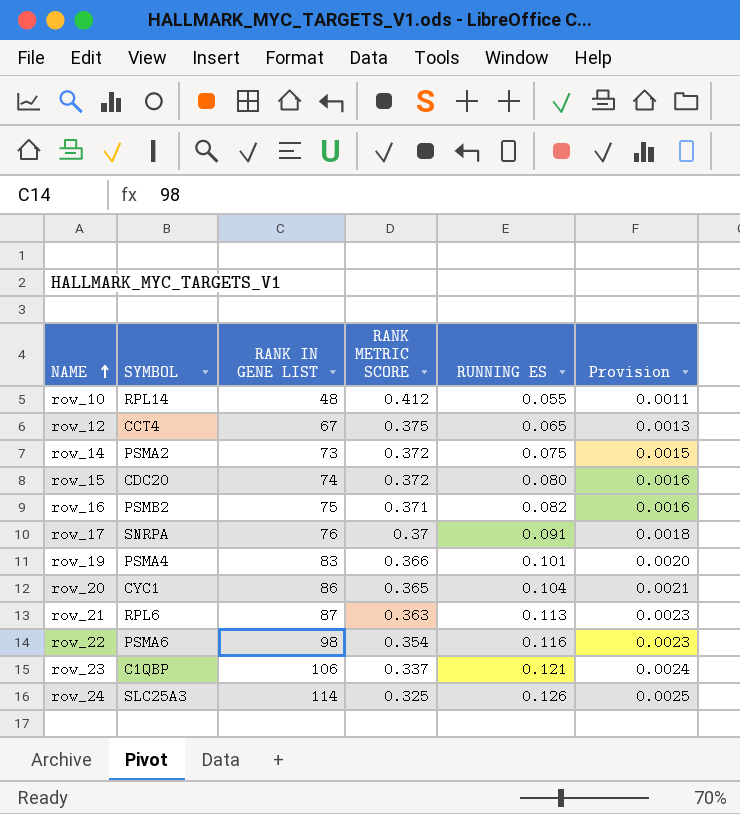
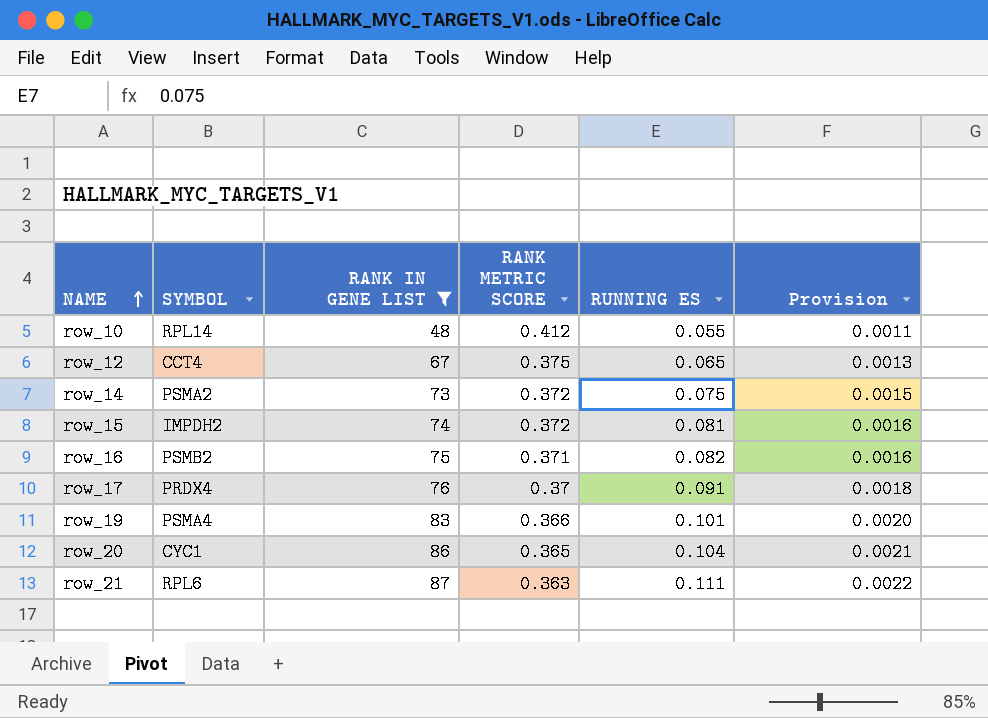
filter: none -> RANK IN GENE LIST <= 87
row_15 | SYMBOL: CDC20 -> IMPDH2
row_15 | RUNNING ES: 0.080 -> 0.081
row_17 | SYMBOL: SNRPA -> PRDX4
row_21 | RUNNING ES: 0.113 -> 0.111
row_21 | Provision: 0.0023 -> 0.0022

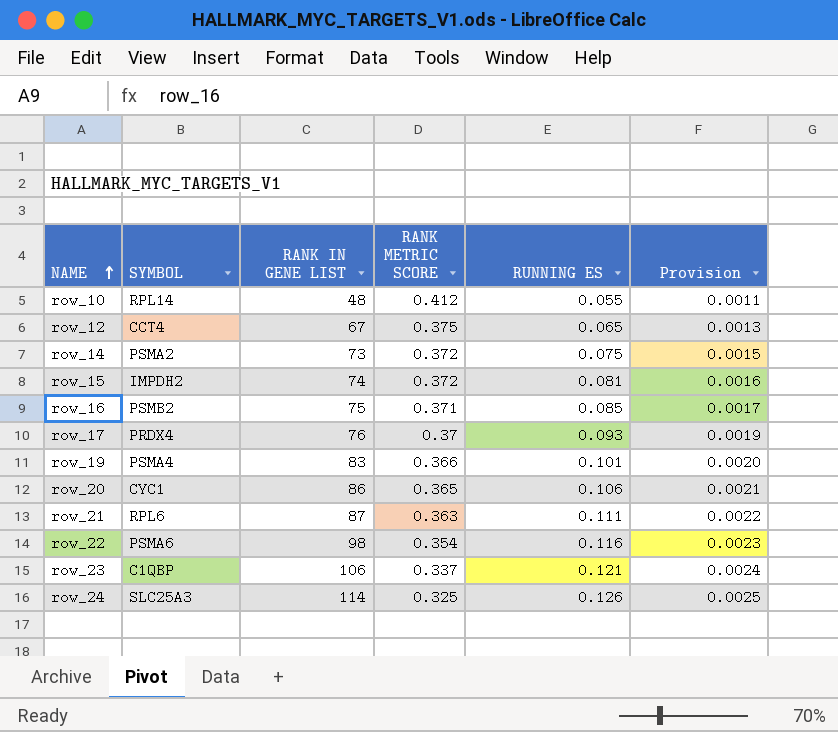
filter: RANK IN GENE LIST <= 87 -> none
row_16 | RUNNING ES: 0.082 -> 0.085
row_16 | Provision: 0.0016 -> 0.0017
row_17 | RUNNING ES: 0.091 -> 0.093
row_17 | Provision: 0.0018 -> 0.0019
row_20 | RUNNING ES: 0.104 -> 0.106

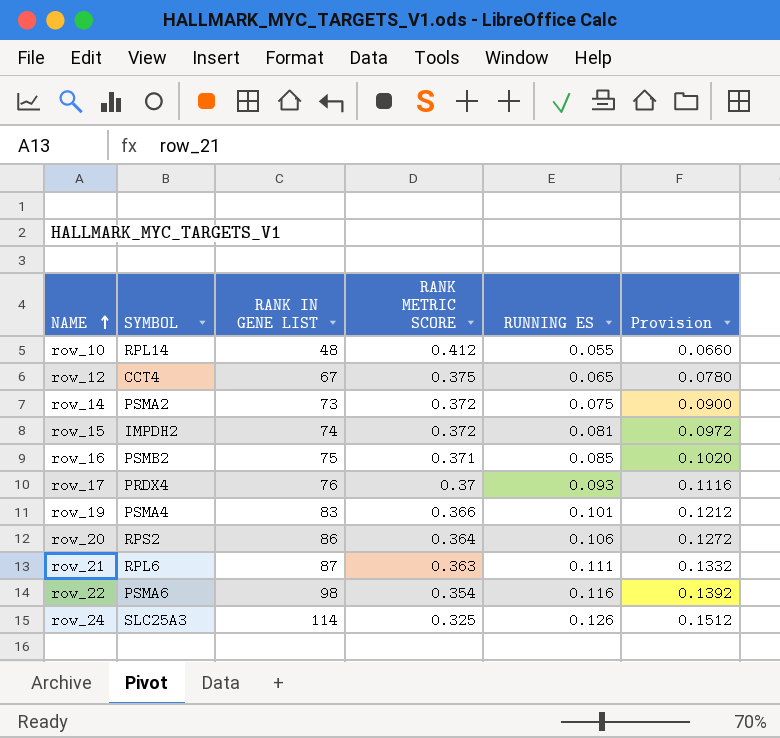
column Provision | formula: [RUNNING ES] * 0.02 -> [RUNNING ES] * 1.2
row row_23: C1QBP | 106 | 0.337 | 0.121 | 0.0024 -> none
row_20 | SYMBOL: CYC1 -> RPS2
row_20 | RANK METRIC SCORE: 0.365 -> 0.364

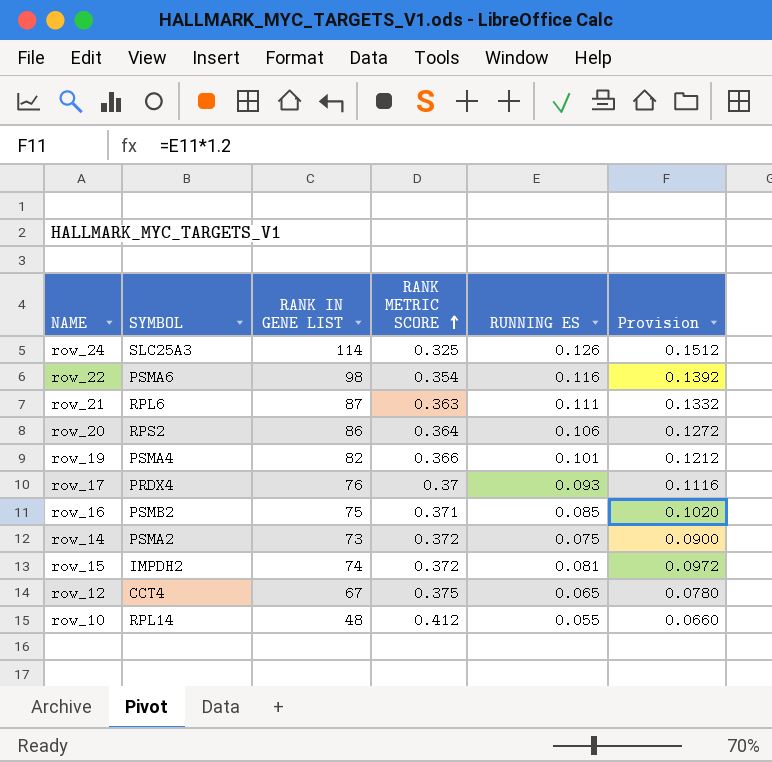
row order: NAME ascending -> RANK METRIC SCORE ascending
row_19 | RANK IN GENE LIST: 83 -> 82

